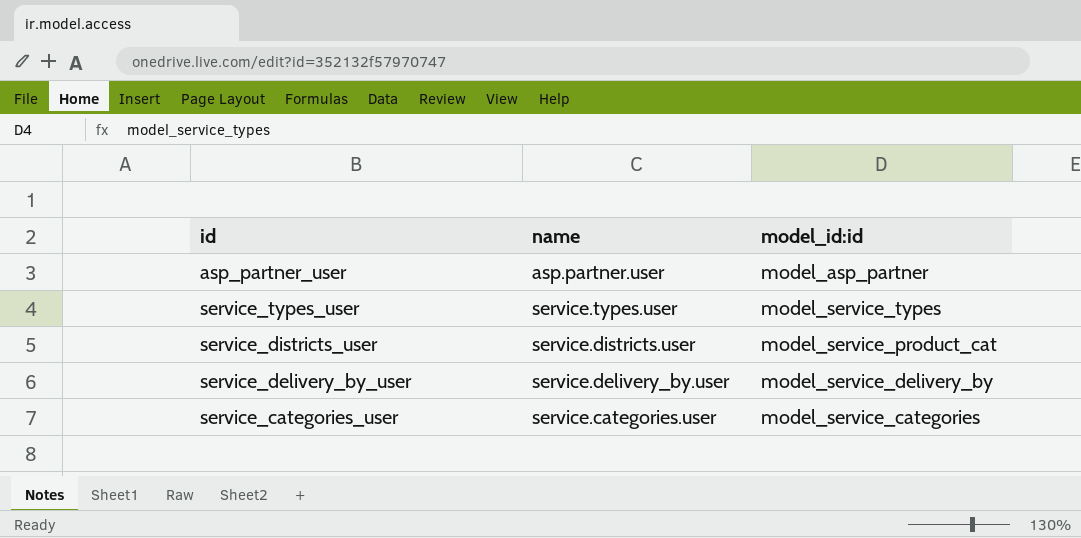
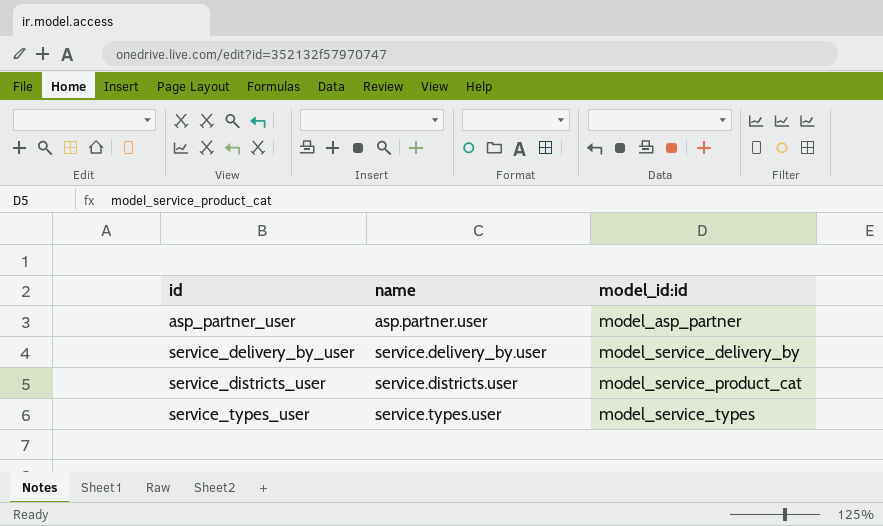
row order: none -> id ascending
row service_categories_user: service.categories.user | model_service_categories -> none

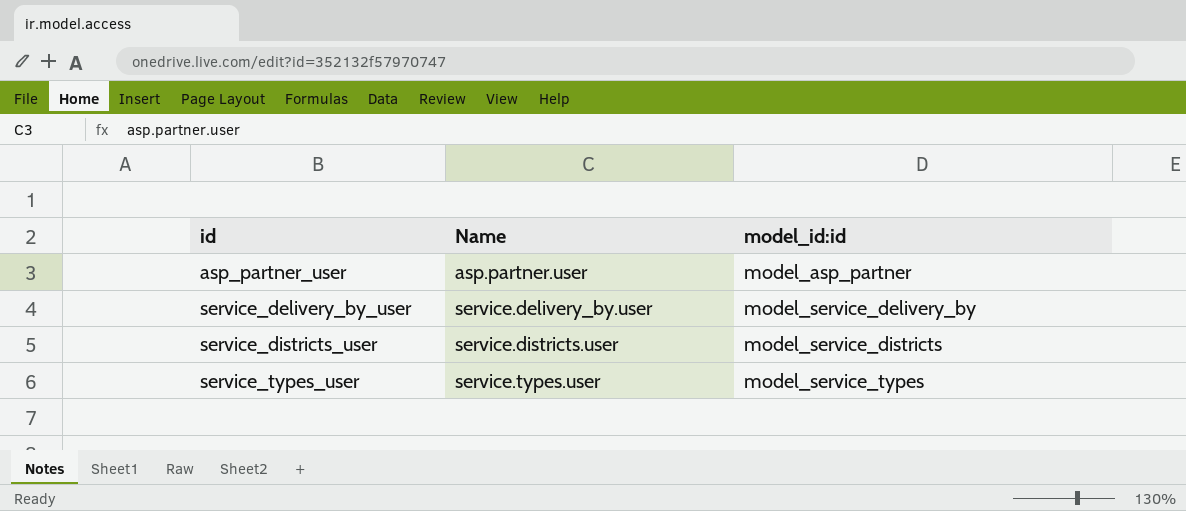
column name: name -> Name
service_districts_user | model_id:id: model_service_product_cat -> model_service_districts

